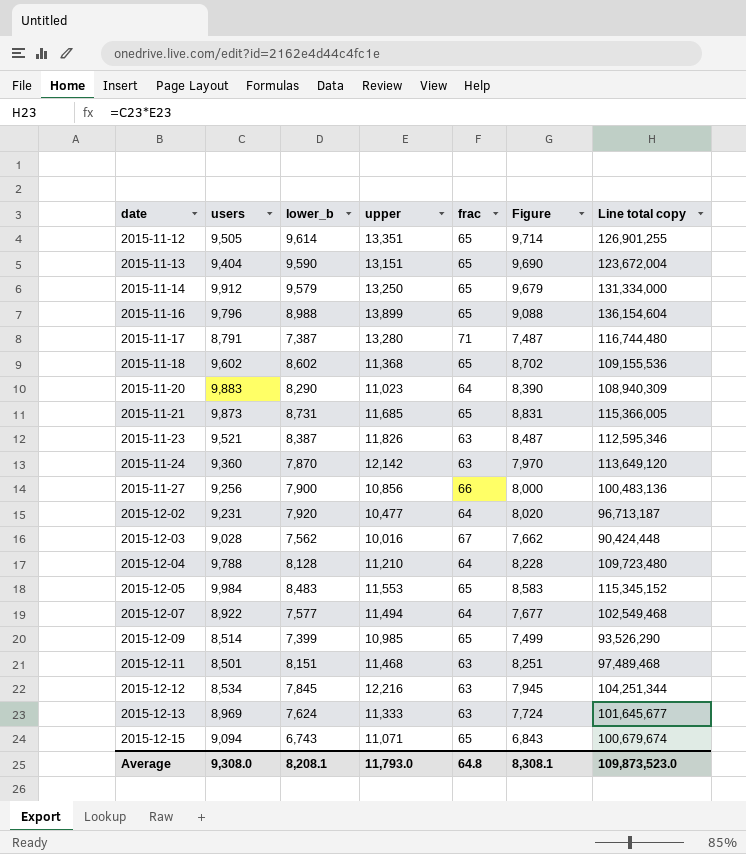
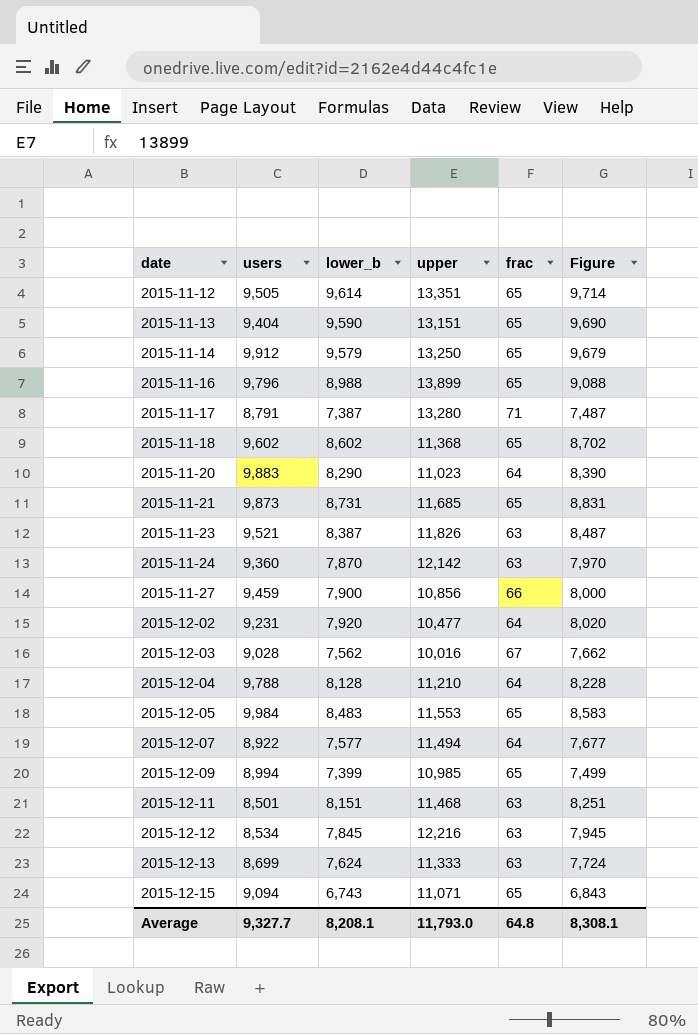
column Line total copy | formula: [users] * [upper] -> none
2015-11-27 | users: 9,256 -> 9,459
2015-12-09 | users: 8,514 -> 8,994
2015-12-13 | users: 8,969 -> 8,699
Average | users: 9,308.0 -> 9,327.7

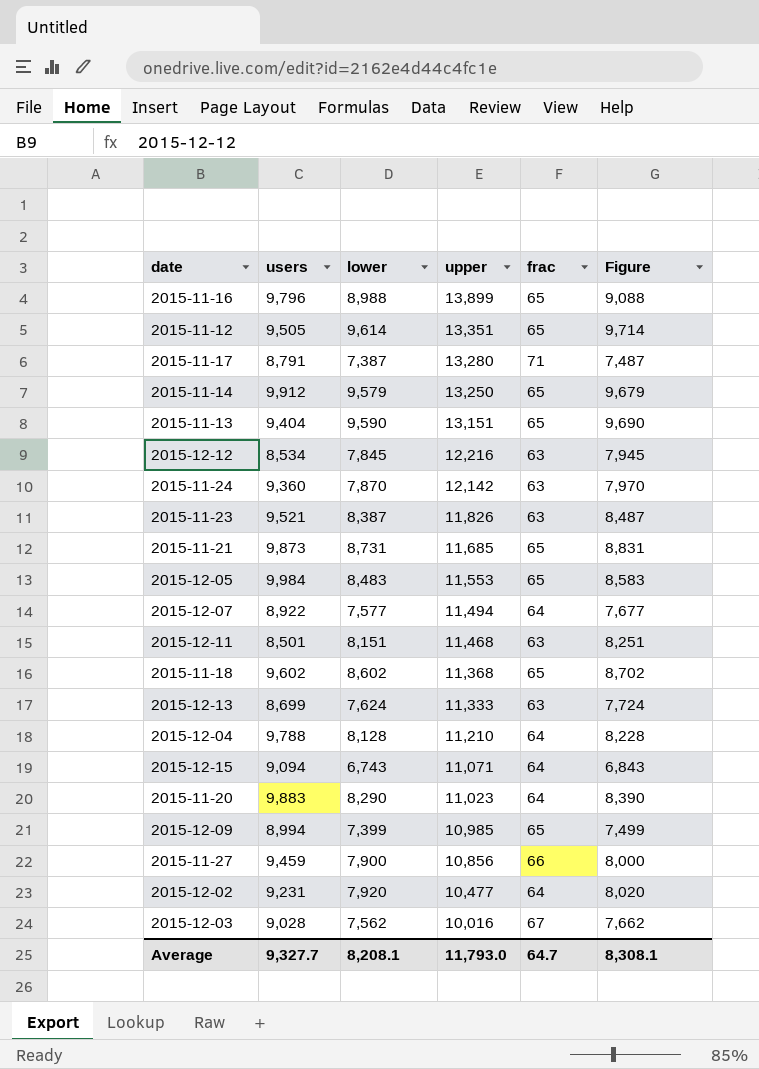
row order: date ascending -> upper descending
column name: lower_b -> lower
2015-12-15 | frac: 65 -> 64
Average | frac: 64.8 -> 64.7

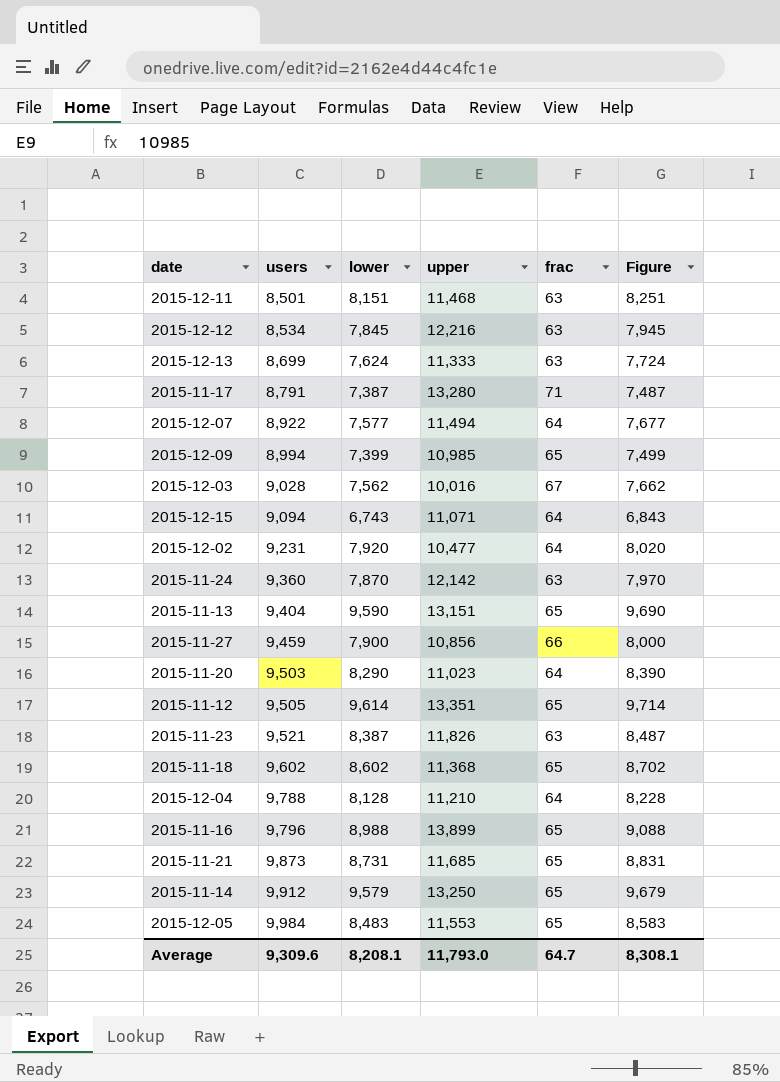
row order: upper descending -> users ascending
2015-11-20 | users: 9,883 -> 9,503
Average | users: 9,327.7 -> 9,309.6

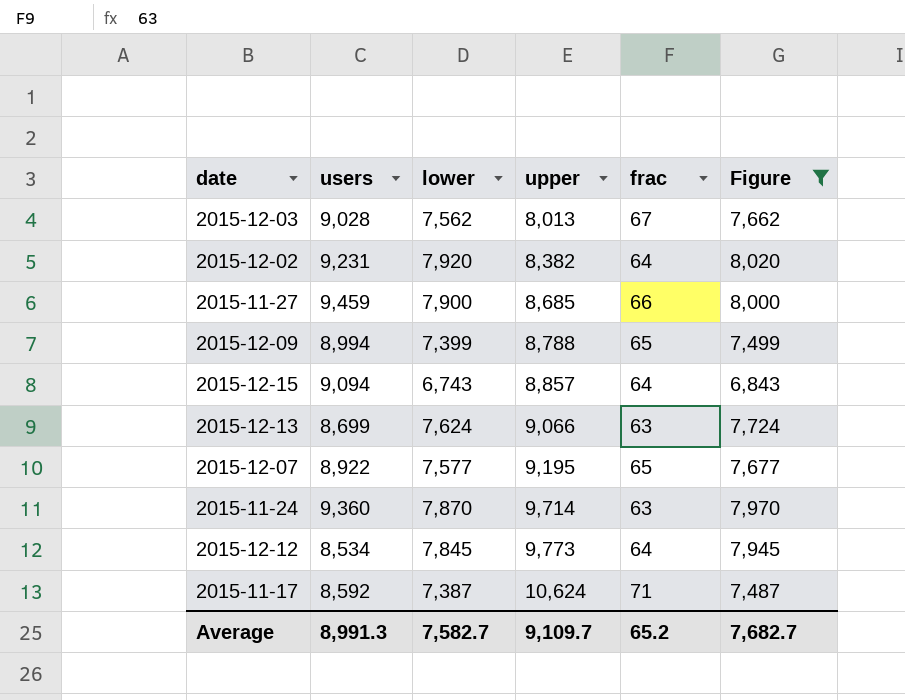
filter: none -> Figure <= 8,020
row order: users ascending -> upper ascending
2015-12-03 | upper: 10,016 -> 8,013
2015-12-02 | upper: 10,477 -> 8,382
2015-11-27 | upper: 10,856 -> 8,685
2015-12-09 | upper: 10,985 -> 8,788
2015-12-15 | upper: 11,071 -> 8,857
2015-12-13 | upper: 11,333 -> 9,066
2015-12-07 | upper: 11,494 -> 9,195
2015-12-07 | frac: 64 -> 65
2015-11-24 | upper: 12,142 -> 9,714
2015-12-12 | upper: 12,216 -> 9,773
2015-12-12 | frac: 63 -> 64
2015-11-17 | users: 8,791 -> 8,592
2015-11-17 | upper: 13,280 -> 10,624
Average | users: 9,309.6 -> 8,991.3
Average | lower: 8,208.1 -> 7,582.7
Average | upper: 11,793.0 -> 9,109.7
Average | frac: 64.7 -> 65.2
Average | Figure: 8,308.1 -> 7,682.7

